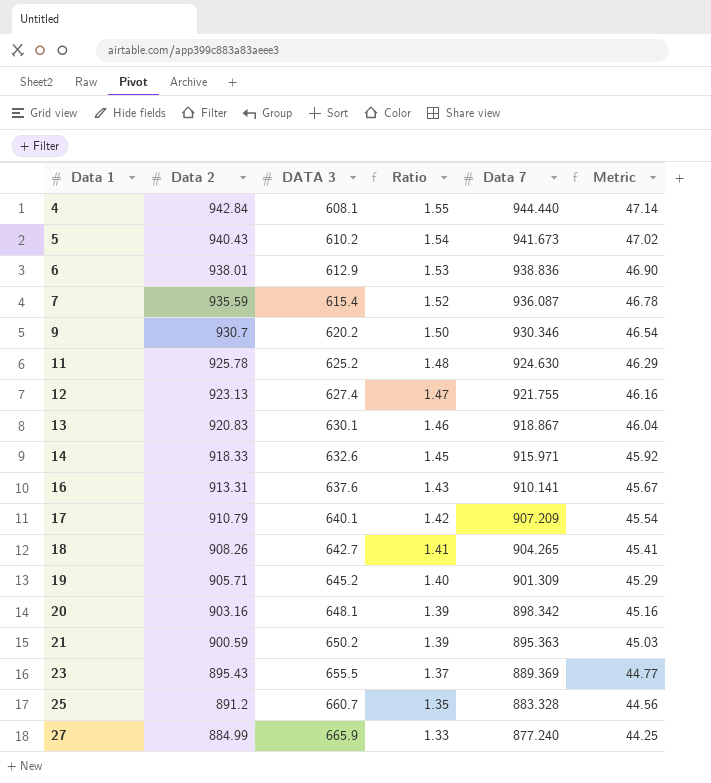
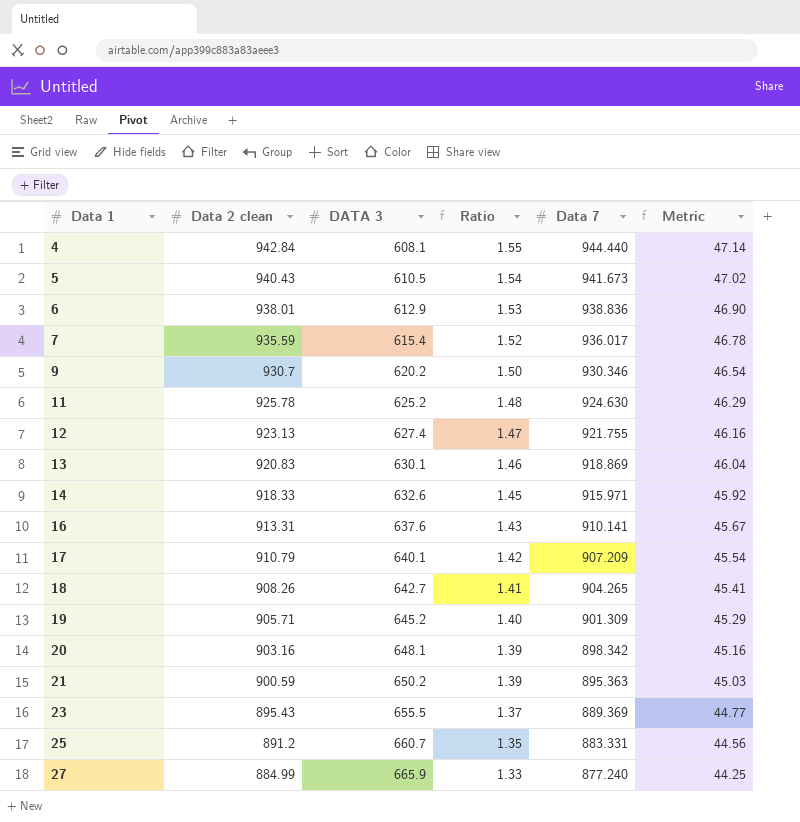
column name: Data 2 -> Data 2 clean
5 | DATA 3: 610.2 -> 610.5
7 | Data 7: 936.087 -> 936.017
13 | Data 7: 918.867 -> 918.869
25 | Data 7: 883.328 -> 883.331

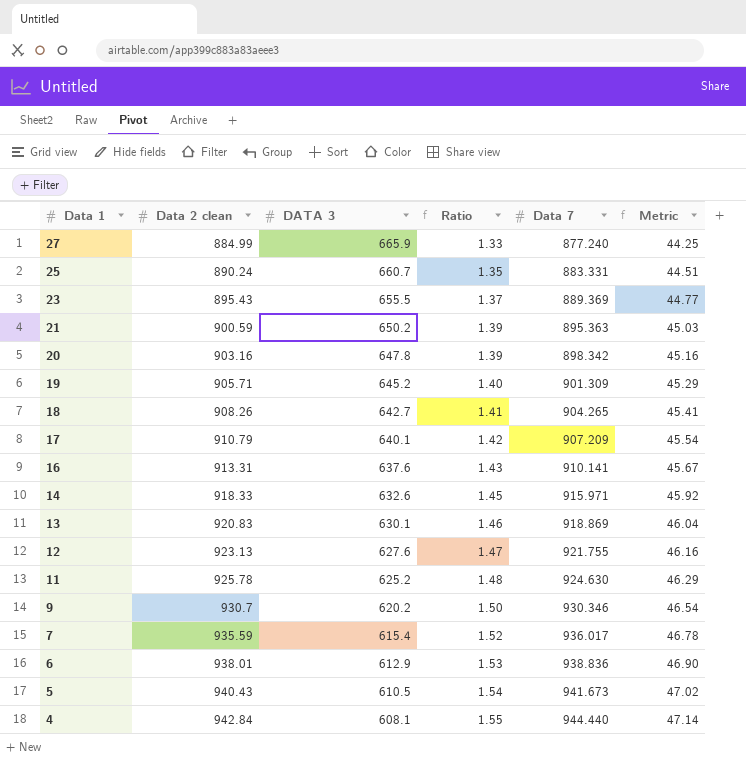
row order: Data 1 ascending -> Data 1 descending
25 | Data 2 clean: 891.2 -> 890.24
25 | Metric: 44.56 -> 44.51
20 | DATA 3: 648.1 -> 647.8
12 | DATA 3: 627.4 -> 627.6

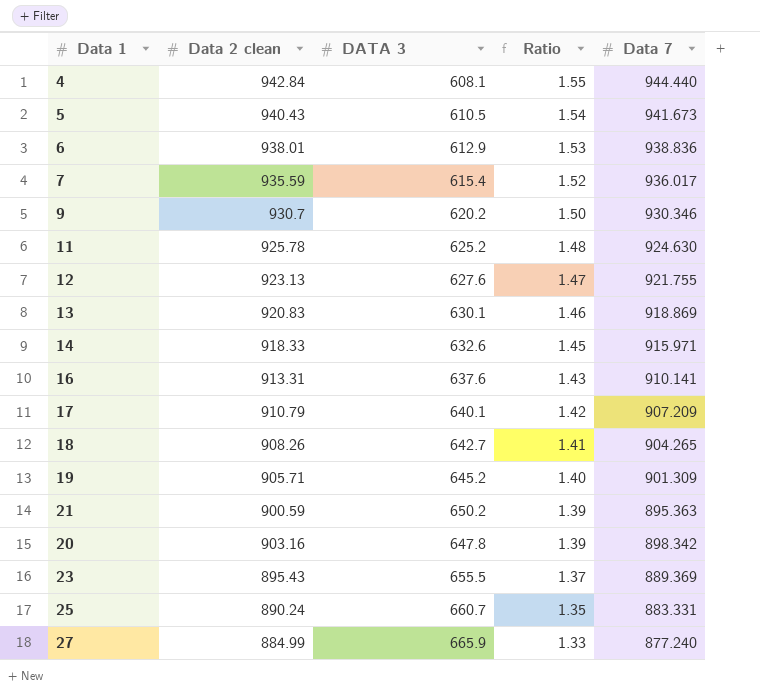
row order: Data 1 descending -> Ratio descending
column Metric | formula: [Data 2 clean] * 0.05 -> none

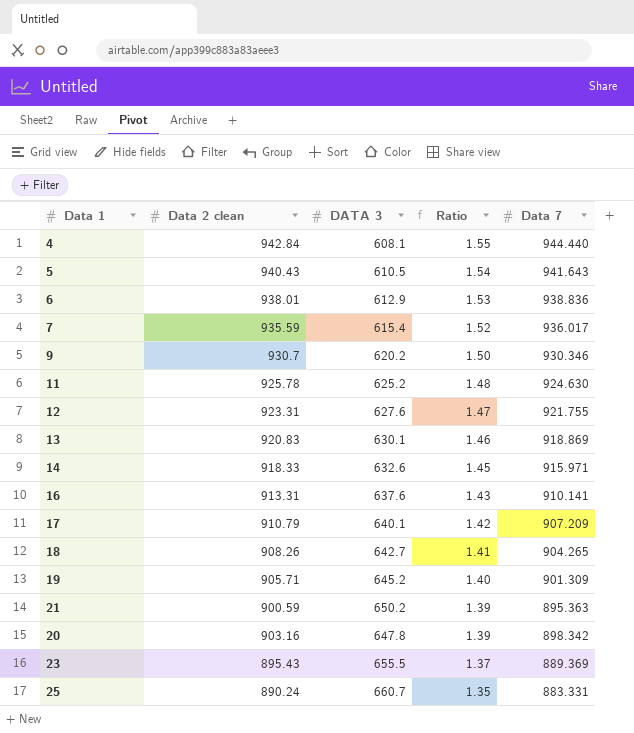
row 27: 884.99 | 665.9 | 1.33 | 877.240 -> none
5 | Data 7: 941.673 -> 941.643
12 | Data 2 clean: 923.13 -> 923.31

